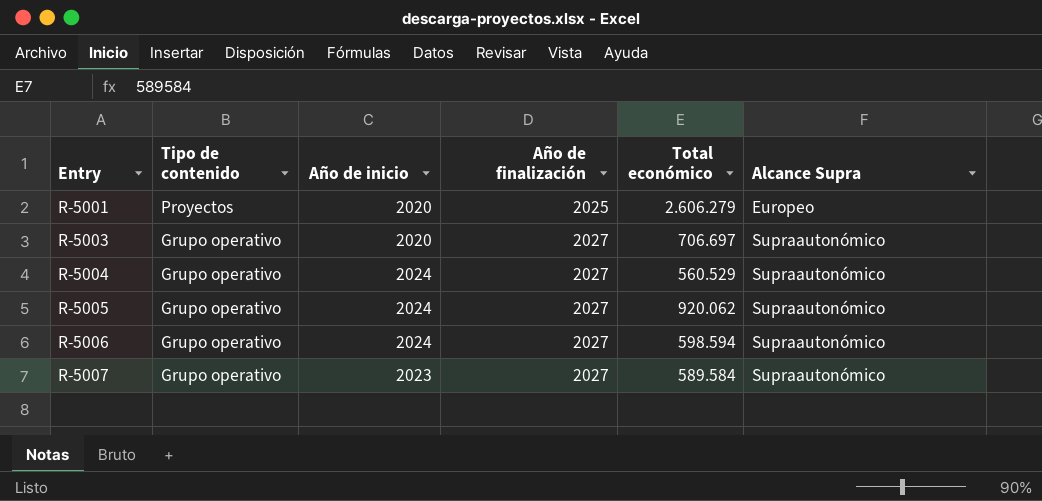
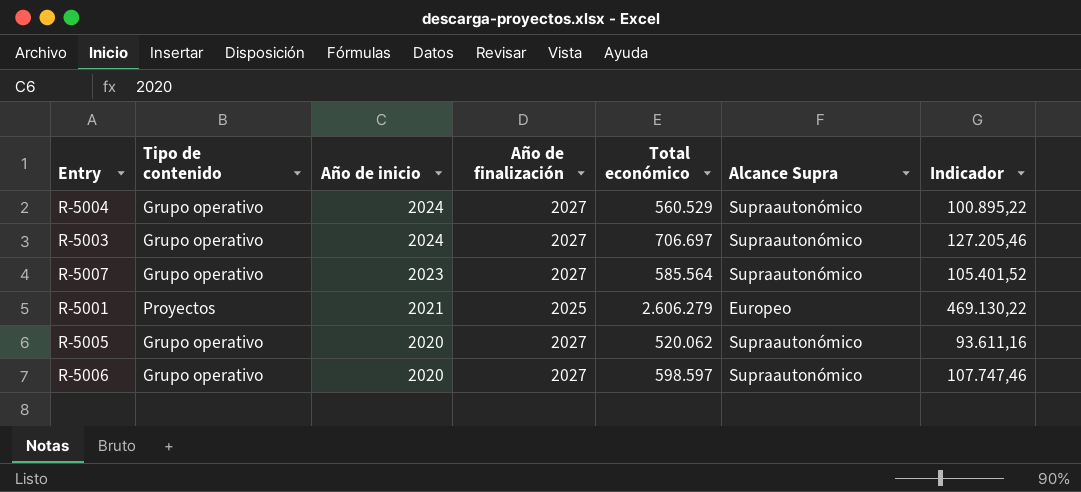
row order: Entry ascending -> Año de inicio descending
column Indicador | formula: none -> [Total económico] * 0,18
R-5003 | Año de inicio: 2020 -> 2024
R-5007 | Total económico: 589.584 -> 585.564
R-5001 | Año de inicio: 2020 -> 2021
R-5005 | Año de inicio: 2024 -> 2020
R-5005 | Total económico: 920.062 -> 520.062
R-5006 | Año de inicio: 2024 -> 2020
R-5006 | Total económico: 598.594 -> 598.597

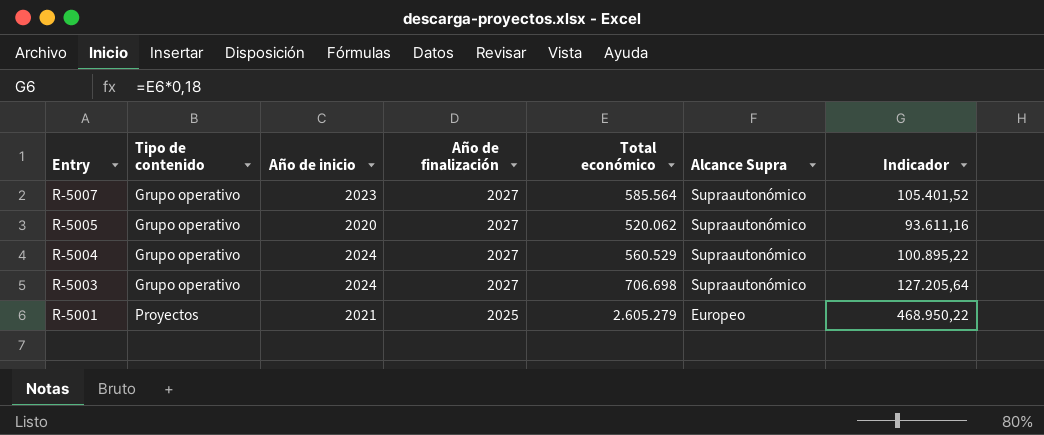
row order: Año de inicio descending -> Entry descending
row R-5006: Grupo operativo | 2020 | 2027 | 598.597 | Supraautonómico | 107.747,46 -> none
R-5003 | Total económico: 706.697 -> 706.698
R-5003 | Indicador: 127.205,46 -> 127.205,64
R-5001 | Total económico: 2.606.279 -> 2.605.279
R-5001 | Indicador: 469.130,22 -> 468.950,22

